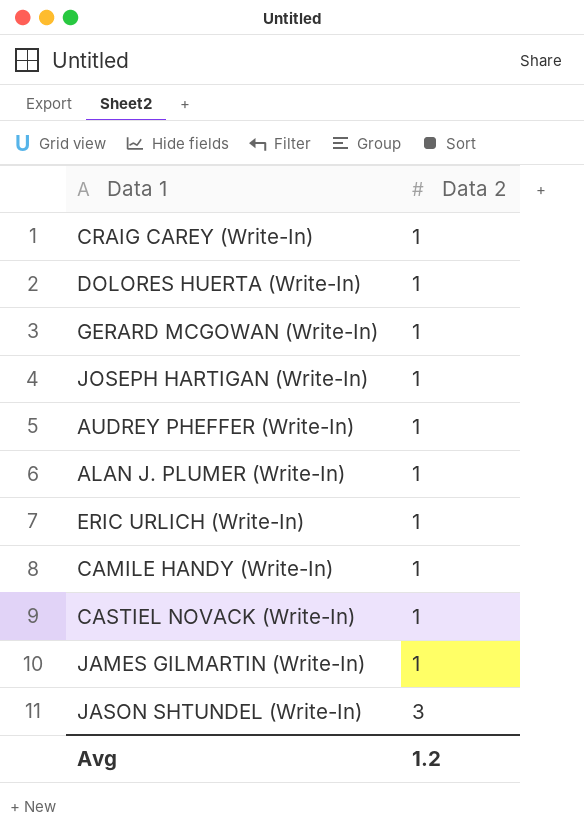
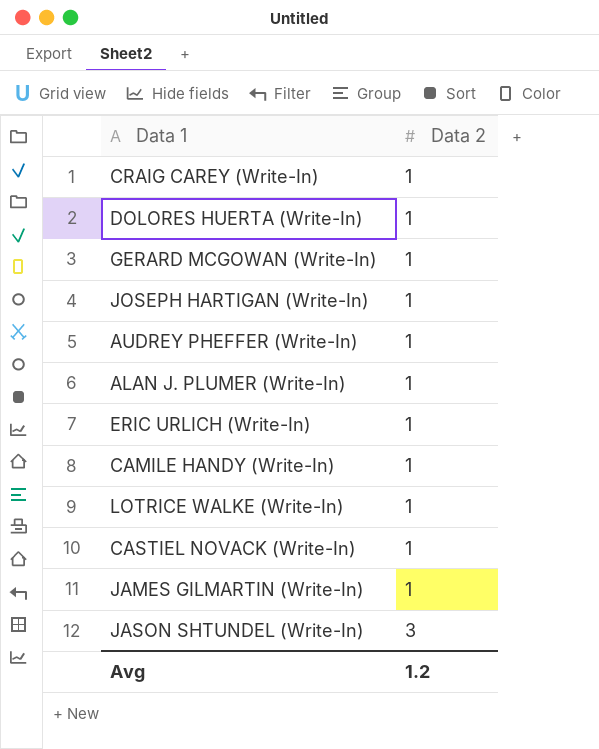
row LOTRICE WALKE (Write-In): none -> 1

